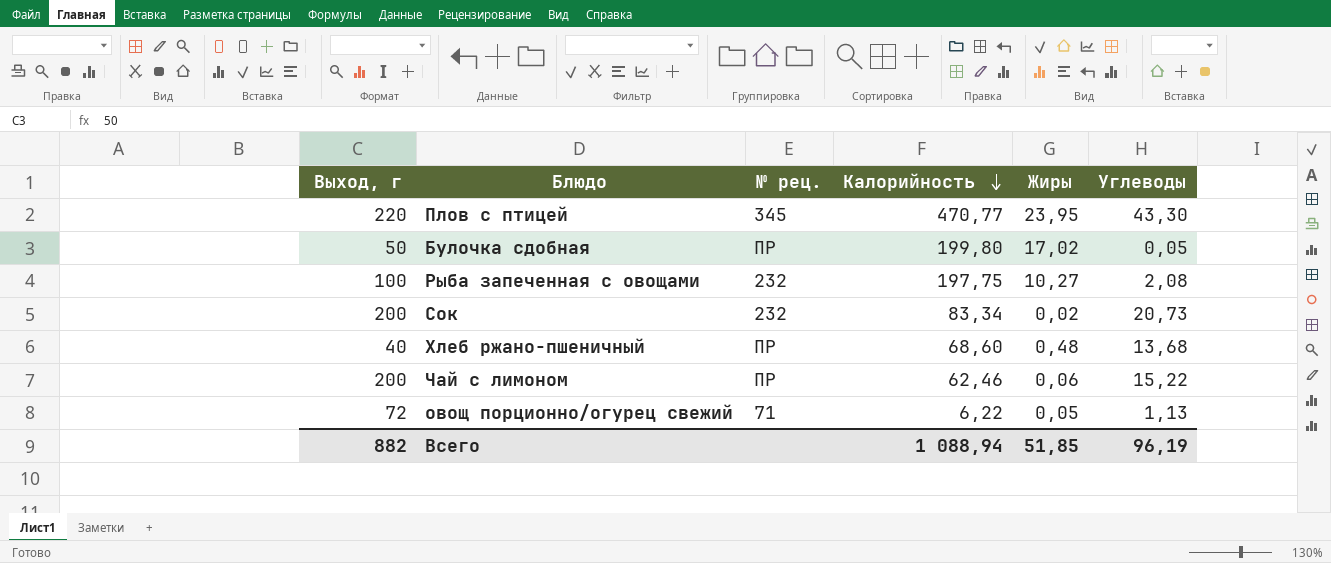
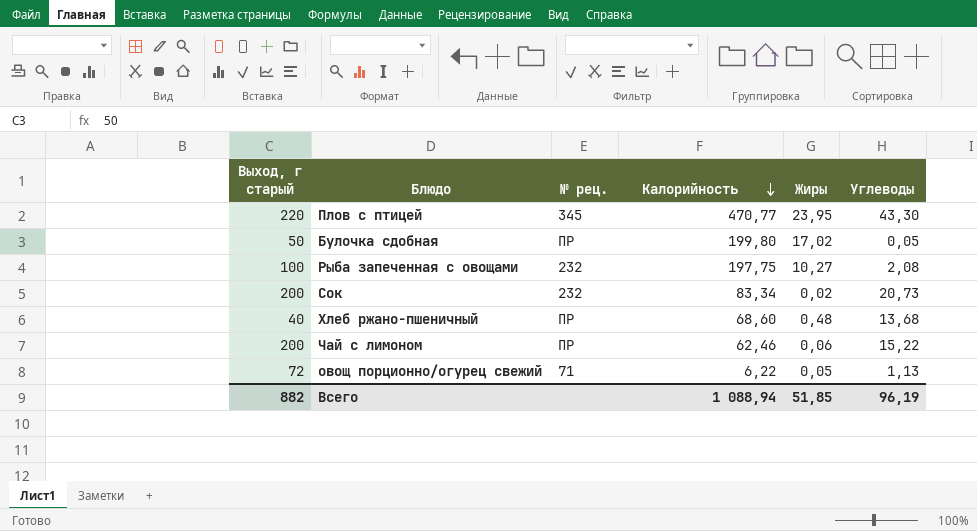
column name: Выход, г -> Выход, г старый

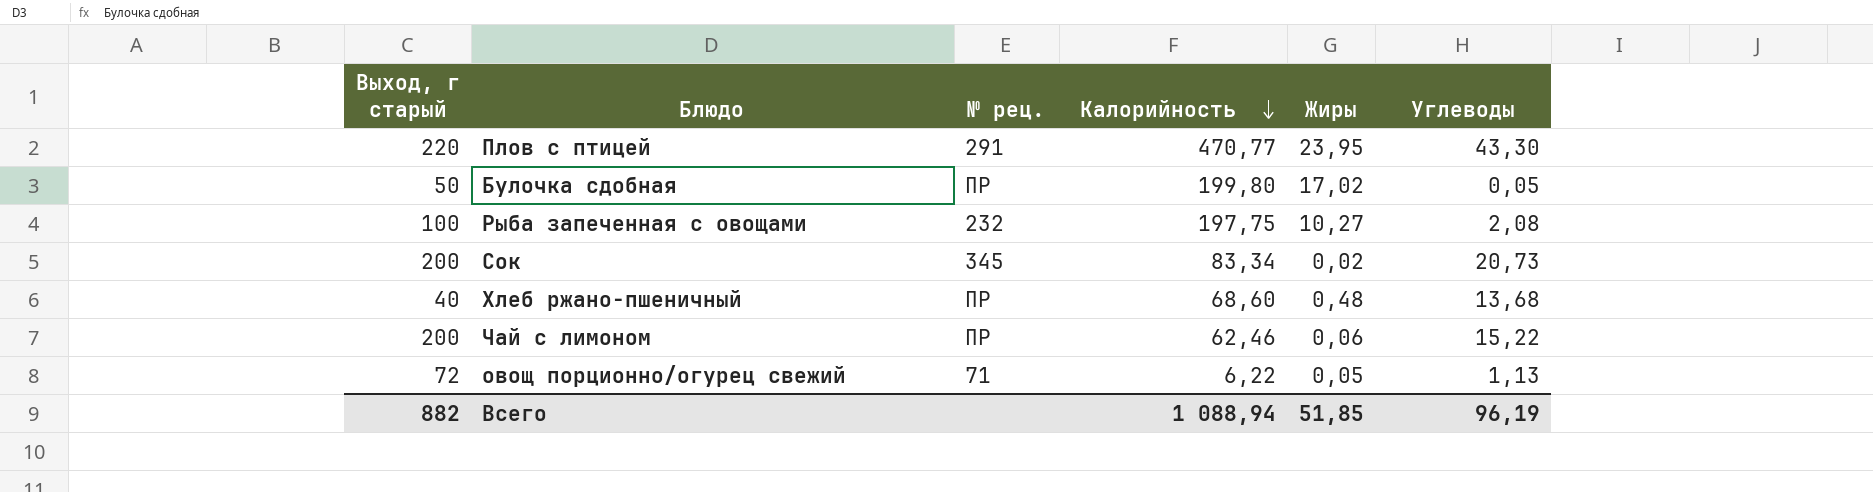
Плов с птицей | № рец.: 345 -> 291
Сок | № рец.: 232 -> 345

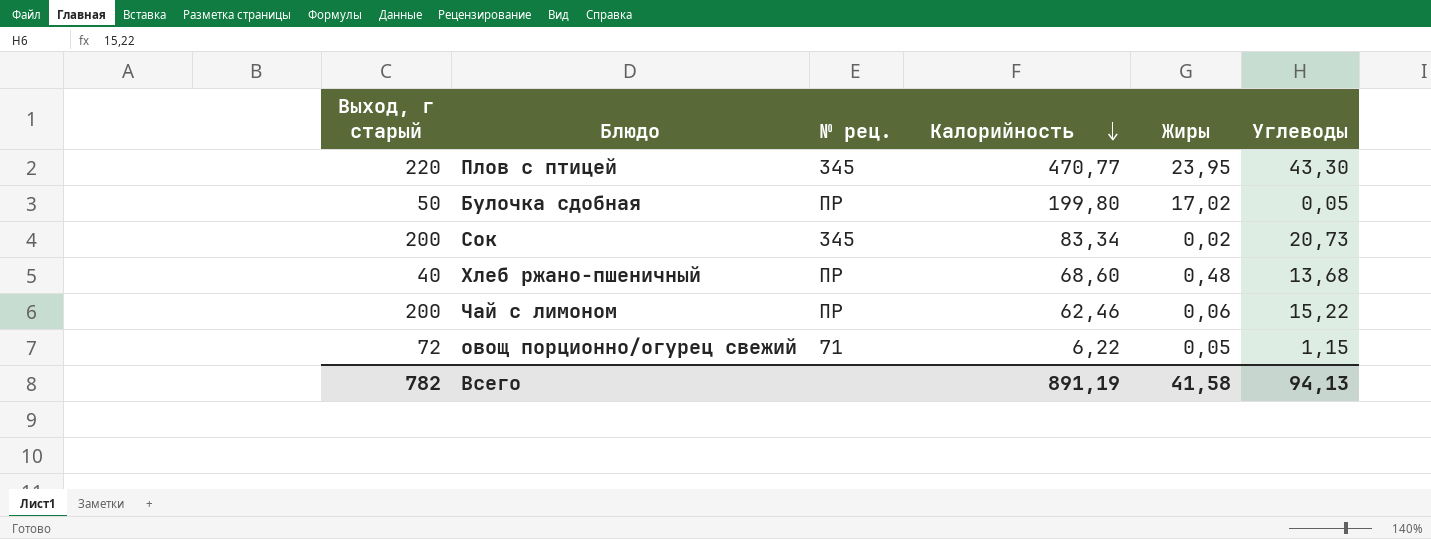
row Рыба запеченная с овощами: 100 | 232 | 197,75 | 10,27 | 2,08 -> none
Плов с птицей | № рец.: 291 -> 345
овощ порционно/огурец свежий | Углеводы: 1,13 -> 1,15
Всего | Выход, г старый: 882 -> 782
Всего | Калорийность: 1 088,94 -> 891,19
Всего | Жиры: 51,85 -> 41,58
Всего | Углеводы: 96,19 -> 94,13

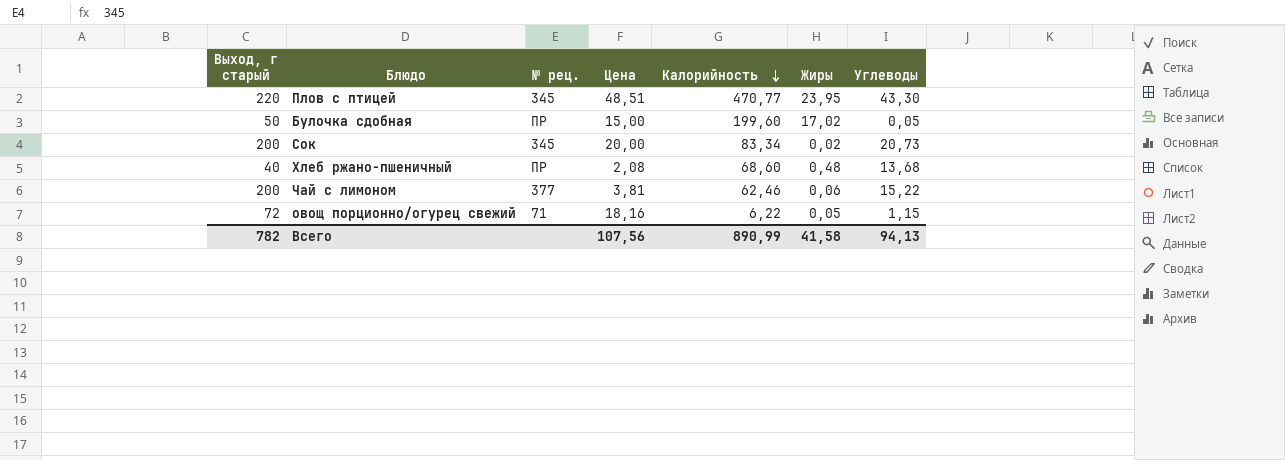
column Цена | position: none -> 4
Булочка сдобная | Калорийность: 199,80 -> 199,60
Чай с лимоном | № рец.: ПР -> 377
Всего | Калорийность: 891,19 -> 890,99

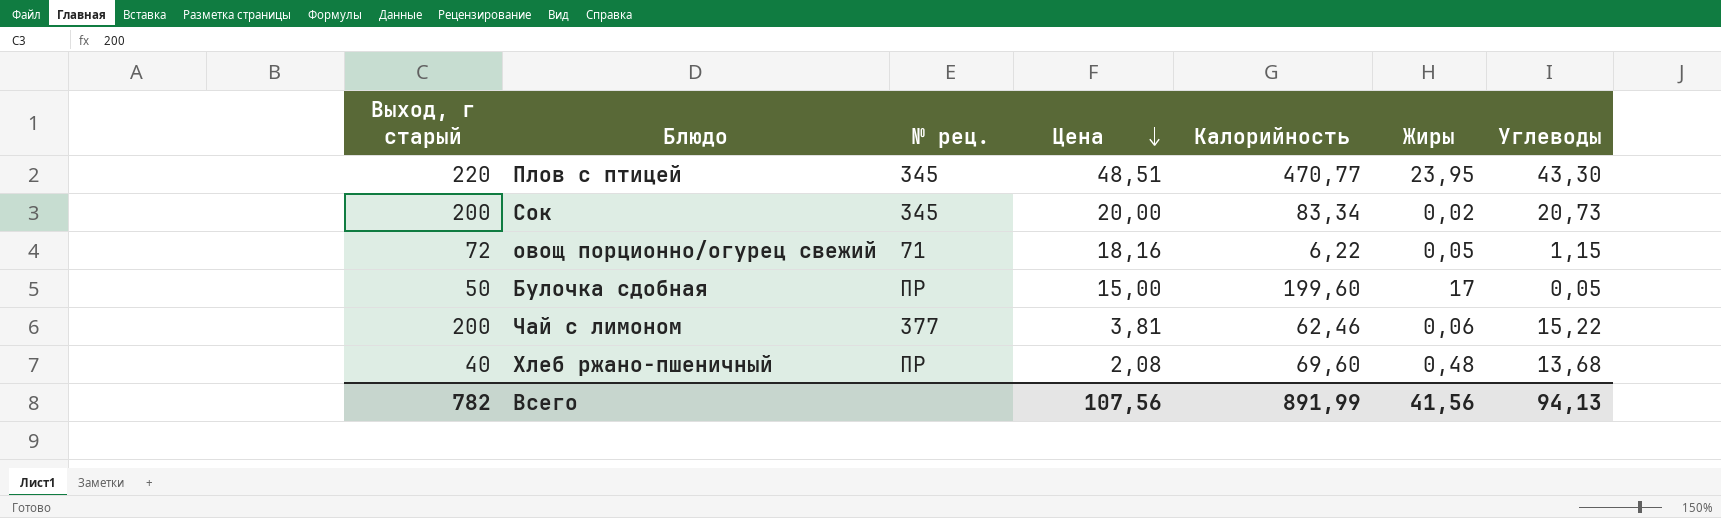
row order: Калорийность descending -> Цена descending
Булочка сдобная | Жиры: 17,02 -> 17
Хлеб ржано-пшеничный | Калорийность: 68,60 -> 69,60
Всего | Калорийность: 890,99 -> 891,99
Всего | Жиры: 41,58 -> 41,56

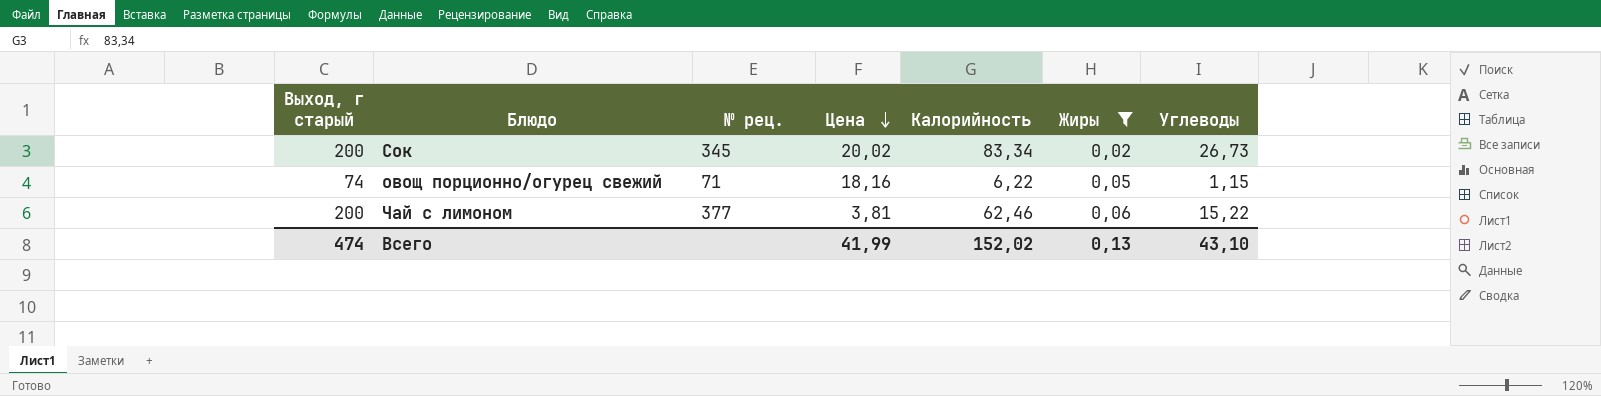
filter: none -> Жиры <= 0,06
Сок | Цена: 20,00 -> 20,02
Сок | Углеводы: 20,73 -> 26,73
овощ порционно/огурец свежий | Выход, г старый: 72 -> 74
Всего | Выход, г старый: 782 -> 474
Всего | Цена: 107,56 -> 41,99
Всего | Калорийность: 891,99 -> 152,02
Всего | Жиры: 41,56 -> 0,13
Всего | Углеводы: 94,13 -> 43,10

